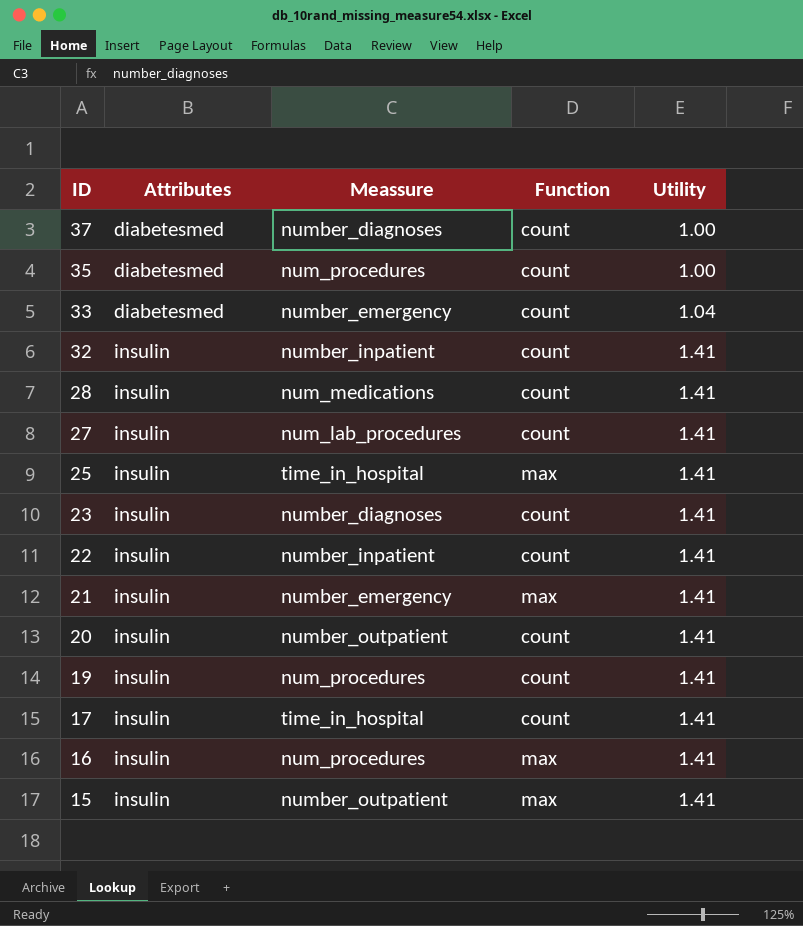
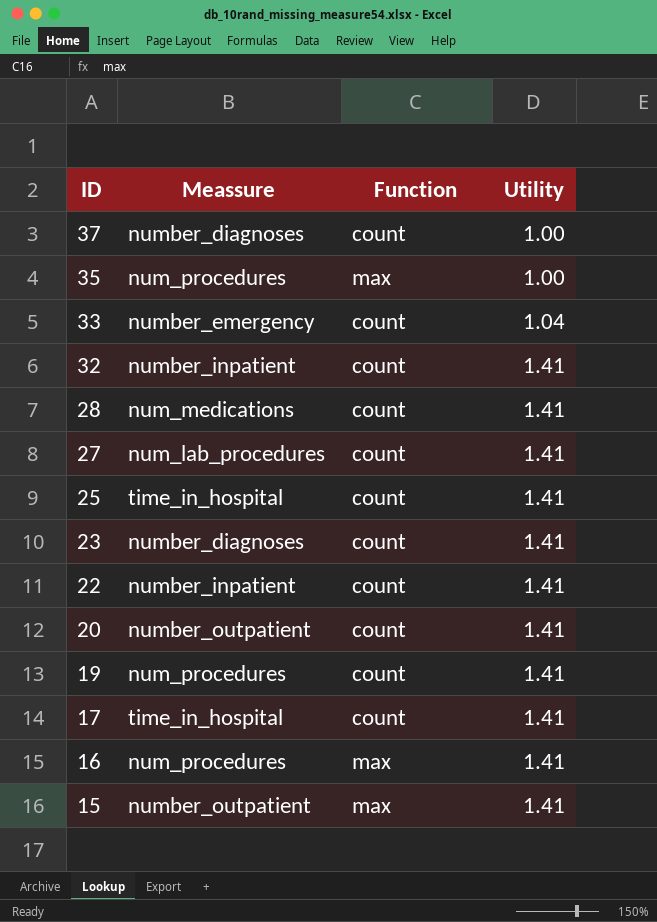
column Attributes | position: 2 -> none
row 21: insulin | number_emergency | max | 1.41 -> none
35 | Function: count -> max
25 | Function: max -> count

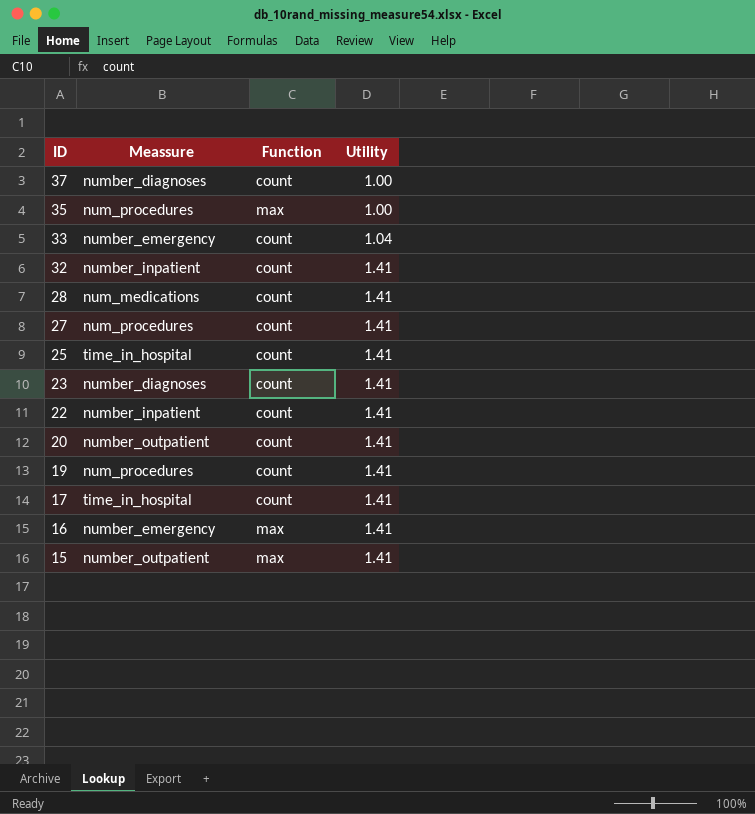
27 | Meassure: num_lab_procedures -> num_procedures
16 | Meassure: num_procedures -> number_emergency

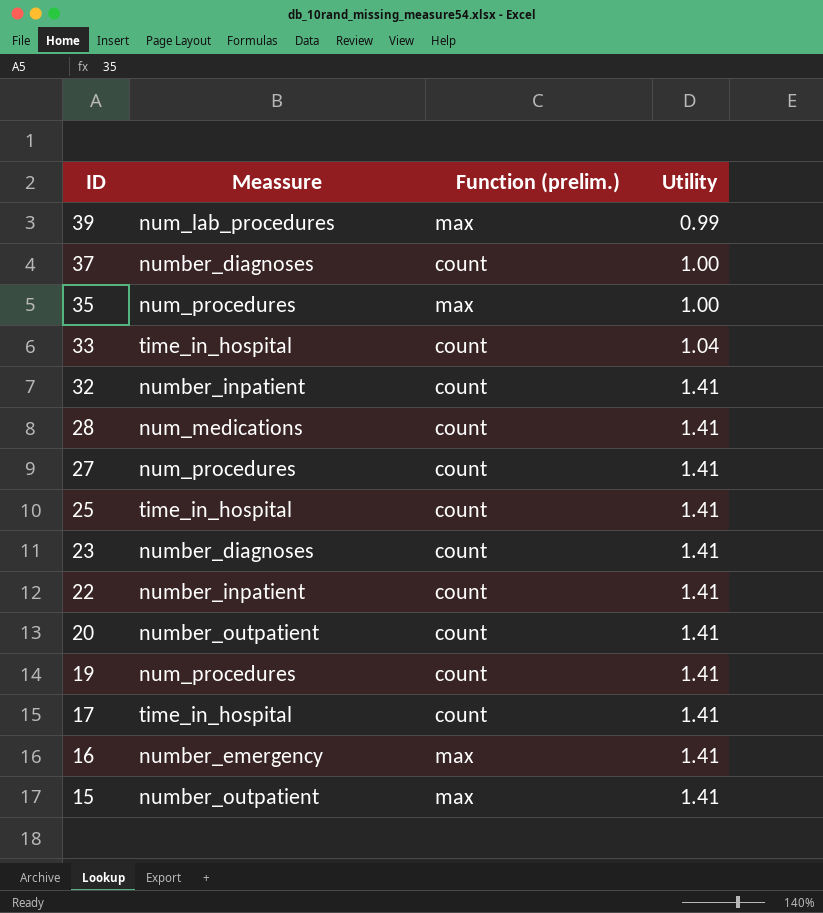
column name: Function -> Function (prelim.)
row 39: none -> num_lab_procedures | max | 0.99
33 | Meassure: number_emergency -> time_in_hospital

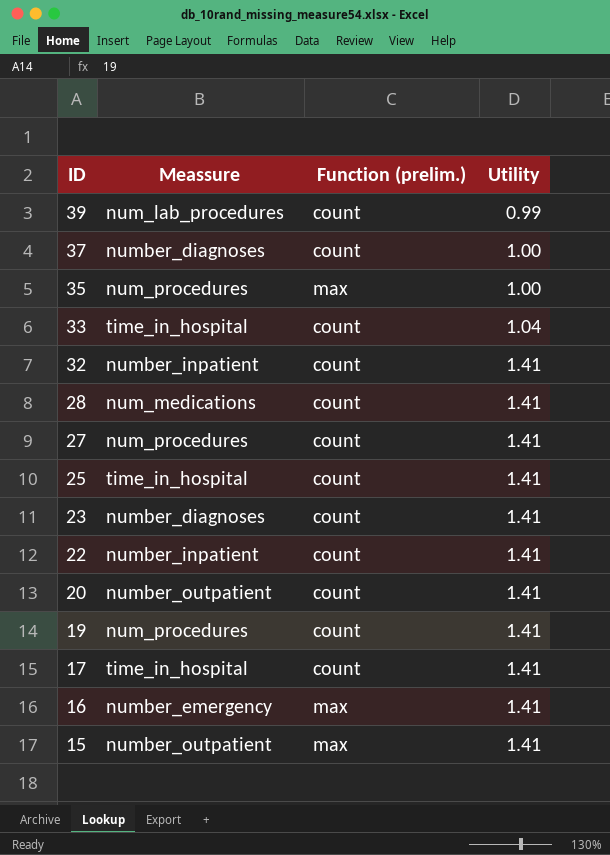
39 | Function (prelim.): max -> count

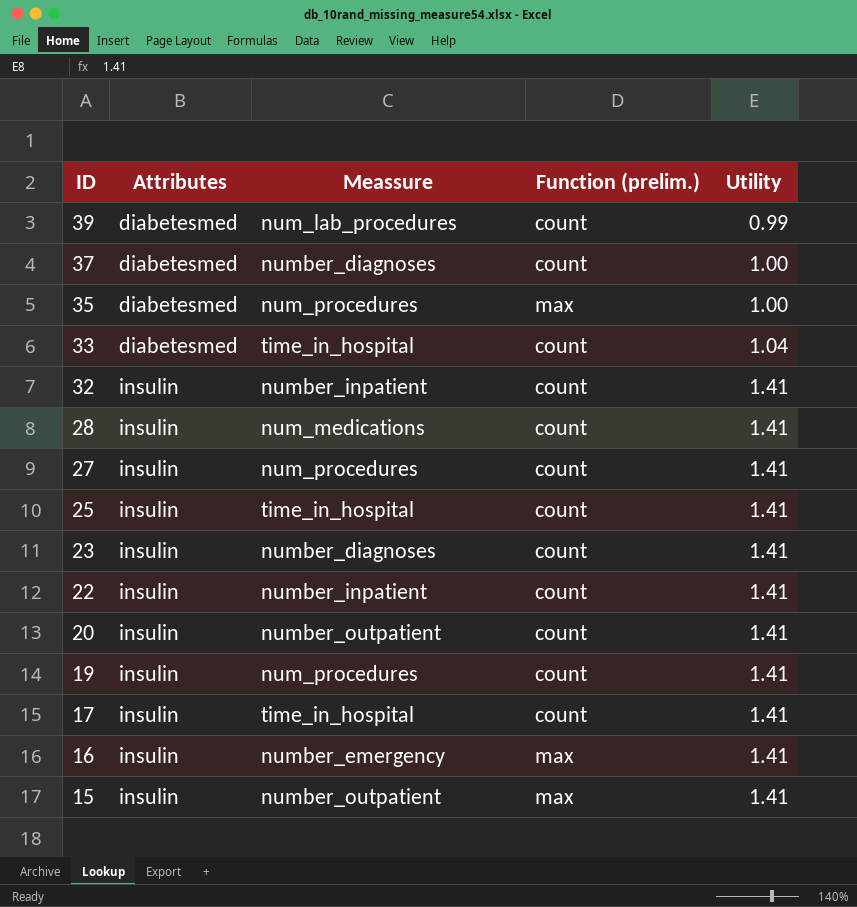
column Attributes | position: none -> 2

